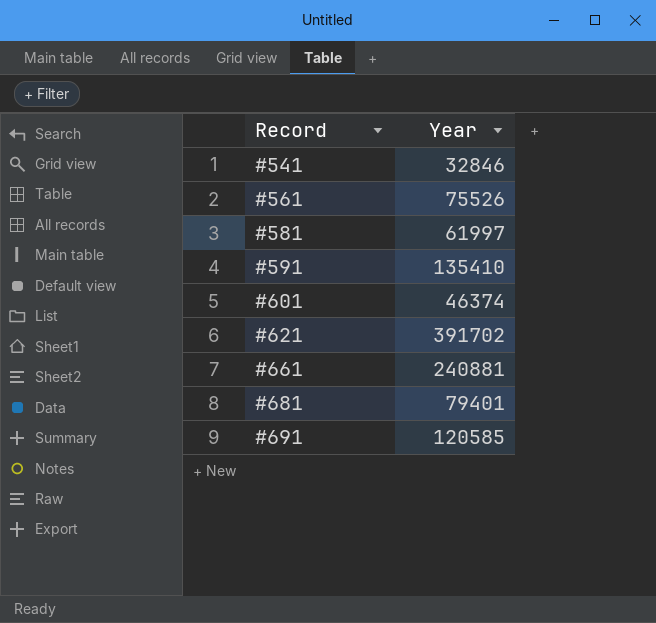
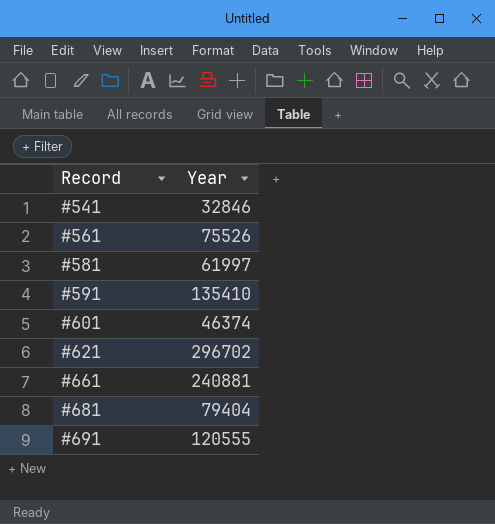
#621 | Year: 391702 -> 296702
#681 | Year: 79401 -> 79404
#691 | Year: 120585 -> 120555

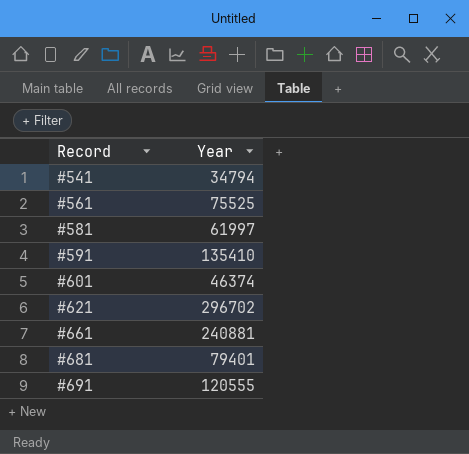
#541 | Year: 32846 -> 34794
#561 | Year: 75526 -> 75525
#681 | Year: 79404 -> 79401

